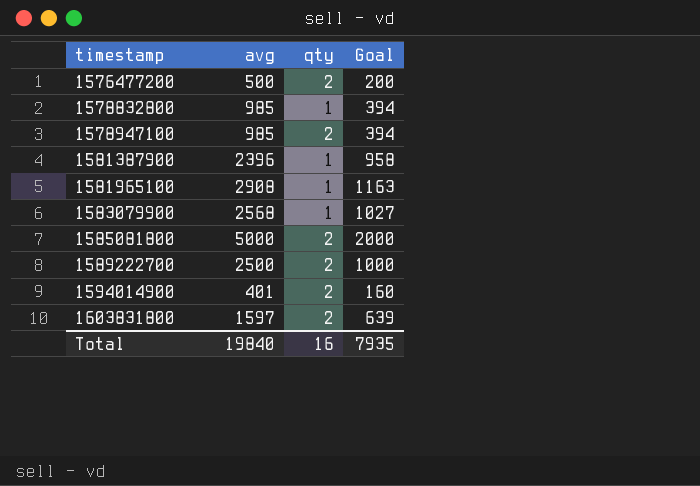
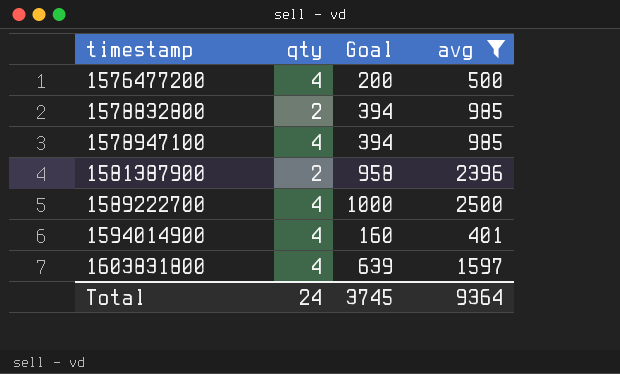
filter: none -> avg <= 2500
column avg | position: 2 -> 4
1576477200 | qty: 2 -> 4
1578832800 | qty: 1 -> 2
1578947100 | qty: 2 -> 4
1581387900 | qty: 1 -> 2
1589222700 | qty: 2 -> 4
1594014900 | qty: 2 -> 4
1603831800 | qty: 2 -> 4
Total | qty: 16 -> 24
Total | Goal: 7935 -> 3745
Total | avg: 19840 -> 9364

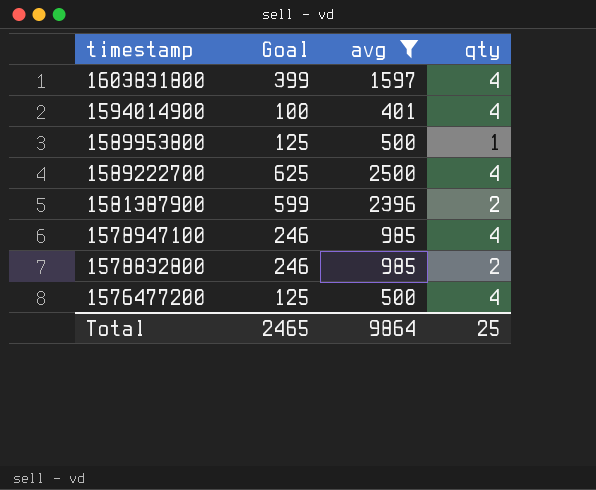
row order: timestamp ascending -> timestamp descending
column Goal | formula: [avg] * 0.4 -> [avg] * 0.25
column qty | position: 2 -> 4
row 1589953800: none -> 125 | 500 | 1
Total | Goal: 3745 -> 2465
Total | avg: 9364 -> 9864
Total | qty: 24 -> 25

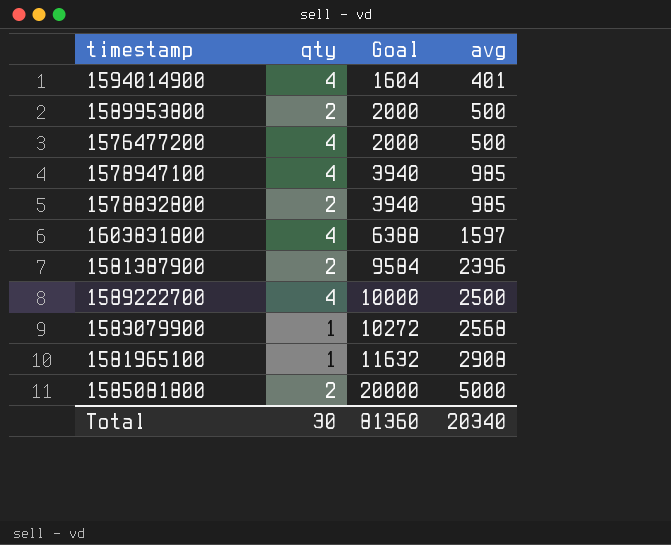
filter: avg <= 2500 -> none
row order: timestamp descending -> Goal ascending
column qty | position: 4 -> 2
column Goal | formula: [avg] * 0.25 -> [avg] * 4
1589953800 | qty: 1 -> 2
Total | qty: 25 -> 30
Total | Goal: 2465 -> 81360
Total | avg: 9864 -> 20340

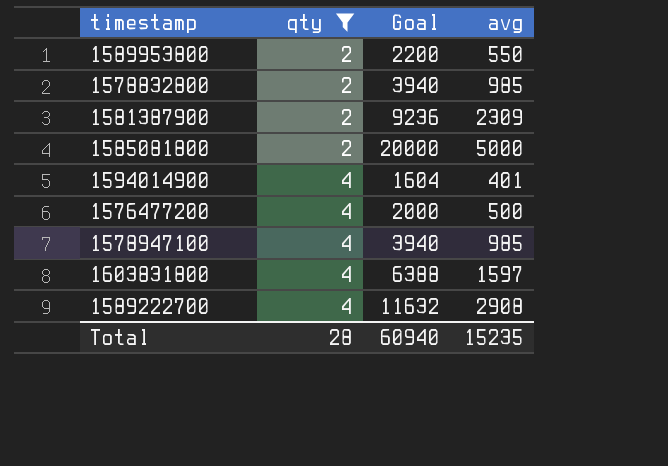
filter: none -> qty != 1
row order: Goal ascending -> qty ascending
1589953800 | Goal: 2000 -> 2200
1589953800 | avg: 500 -> 550
1581387900 | Goal: 9584 -> 9236
1581387900 | avg: 2396 -> 2309
1589222700 | Goal: 10000 -> 11632
1589222700 | avg: 2500 -> 2908
Total | qty: 30 -> 28
Total | Goal: 81360 -> 60940
Total | avg: 20340 -> 15235

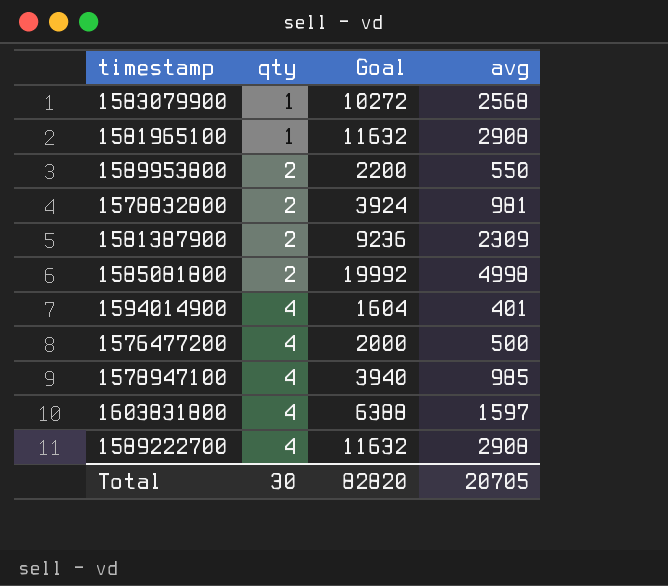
filter: qty != 1 -> none
1578832800 | Goal: 3940 -> 3924
1578832800 | avg: 985 -> 981
1585081800 | Goal: 20000 -> 19992
1585081800 | avg: 5000 -> 4998
Total | qty: 28 -> 30
Total | Goal: 60940 -> 82820
Total | avg: 15235 -> 20705

